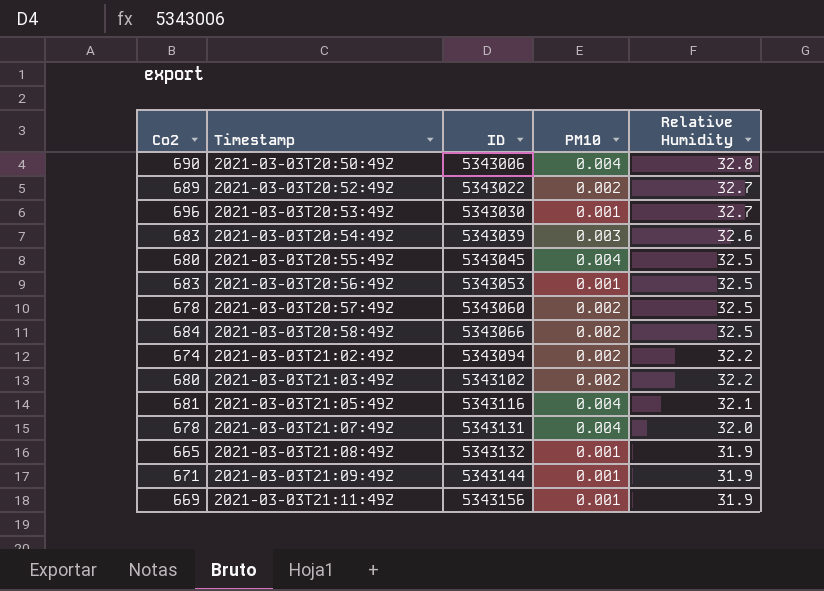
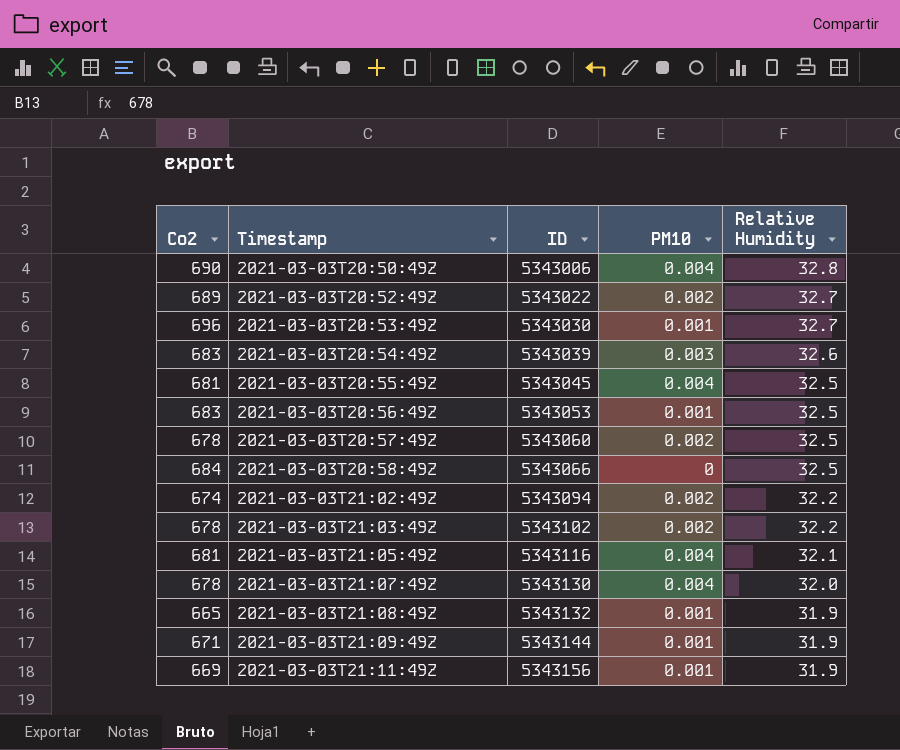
2021-03-03T20:55:49Z | Co2: 680 -> 681
2021-03-03T20:58:49Z | PM10: 0.002 -> 0
2021-03-03T21:03:49Z | Co2: 680 -> 678
2021-03-03T21:07:49Z | ID: 5343131 -> 5343130

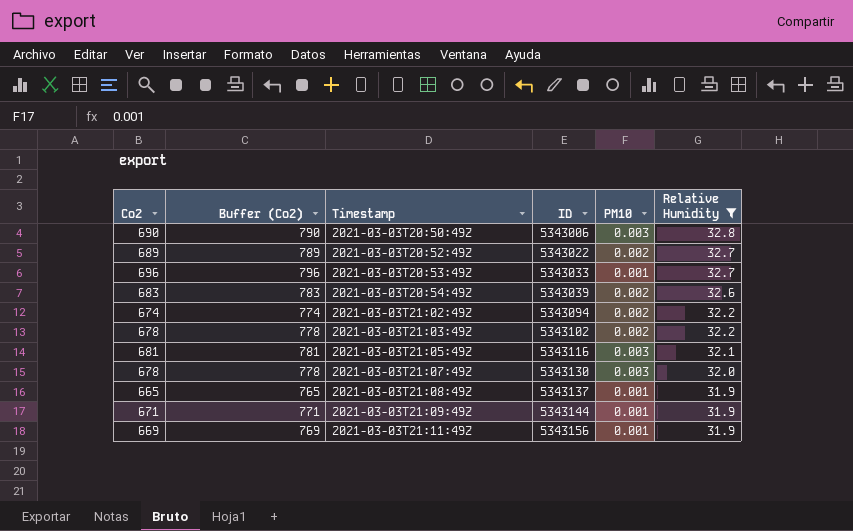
filter: none -> Relative Humidity != 32.5
column Buffer (Co2) | formula: none -> [Co2] + 100
2021-03-03T20:50:49Z | PM10: 0.004 -> 0.003
2021-03-03T20:53:49Z | ID: 5343030 -> 5343033
2021-03-03T20:54:49Z | PM10: 0.003 -> 0.002
2021-03-03T21:05:49Z | PM10: 0.004 -> 0.003
2021-03-03T21:07:49Z | PM10: 0.004 -> 0.003
2021-03-03T21:08:49Z | ID: 5343132 -> 5343137

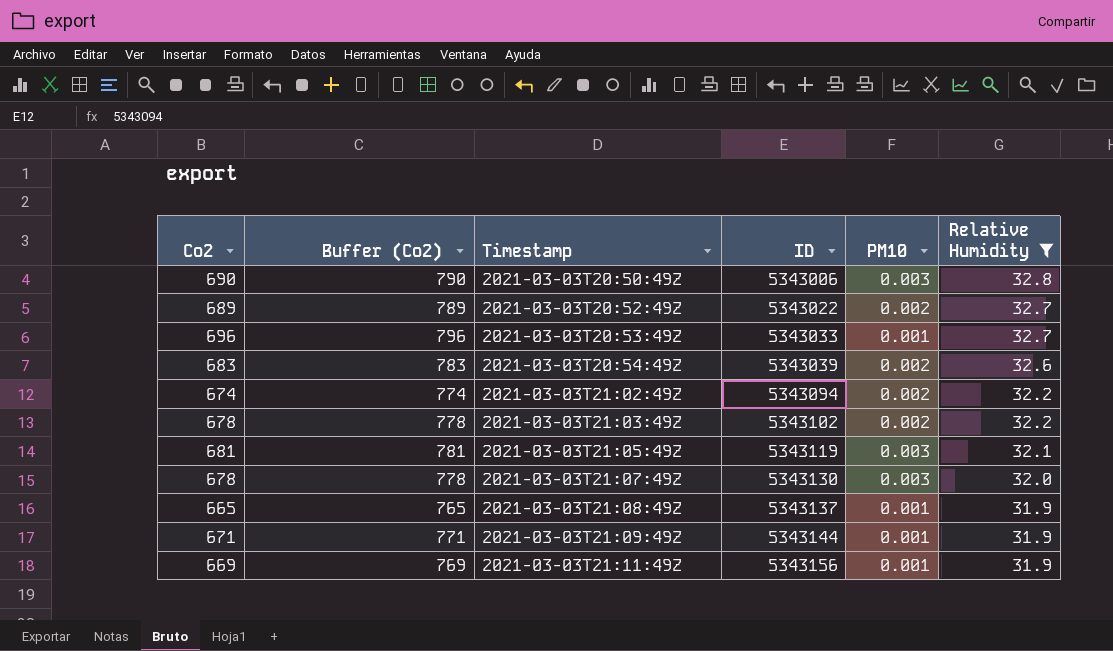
2021-03-03T21:05:49Z | ID: 5343116 -> 5343119

